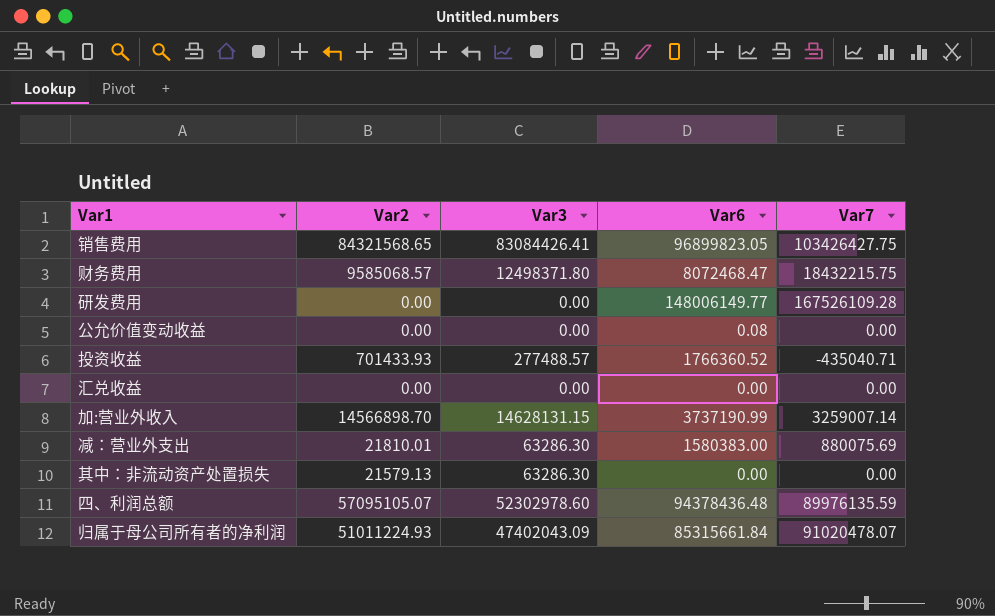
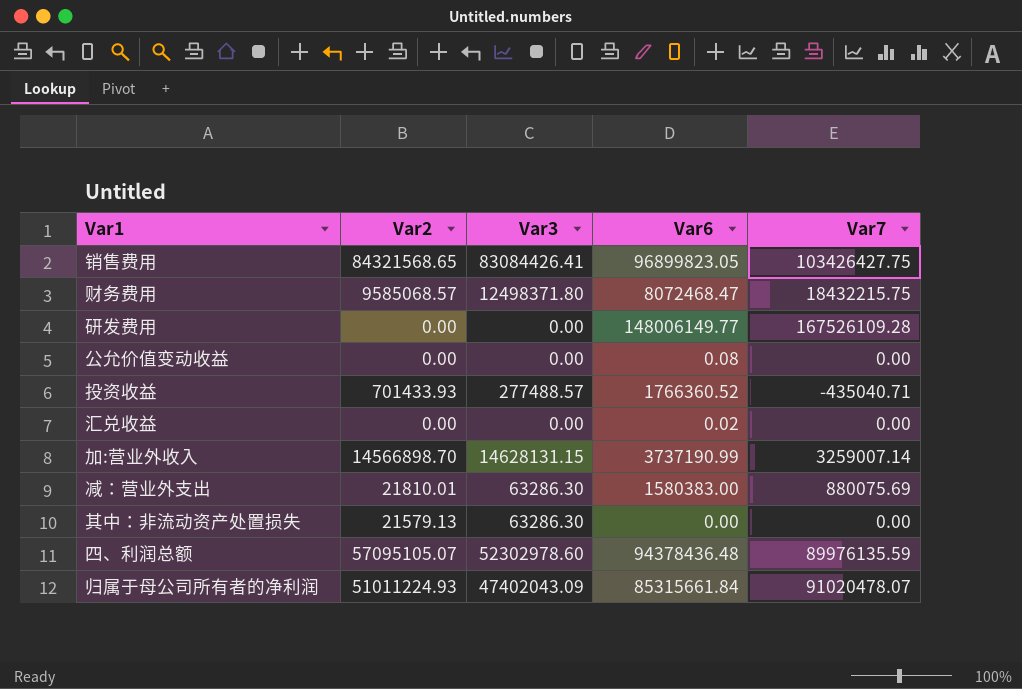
汇兑收益 | Var6: 0.00 -> 0.02

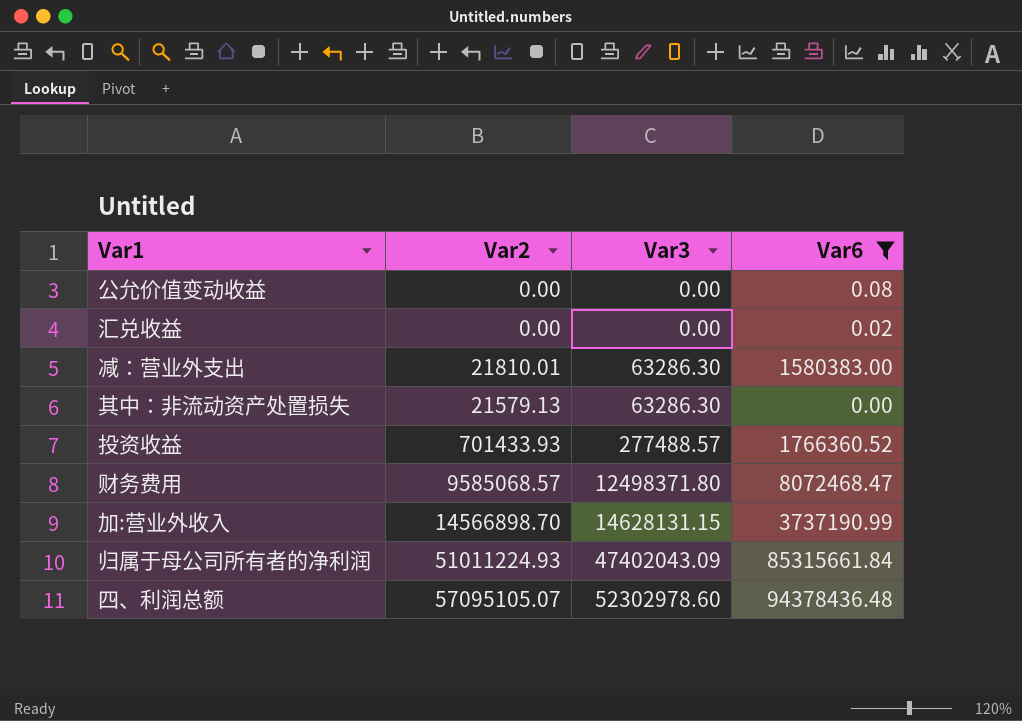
filter: none -> Var6 <= 94378436.48
row order: none -> Var3 ascending
column Var7 | position: 5 -> none

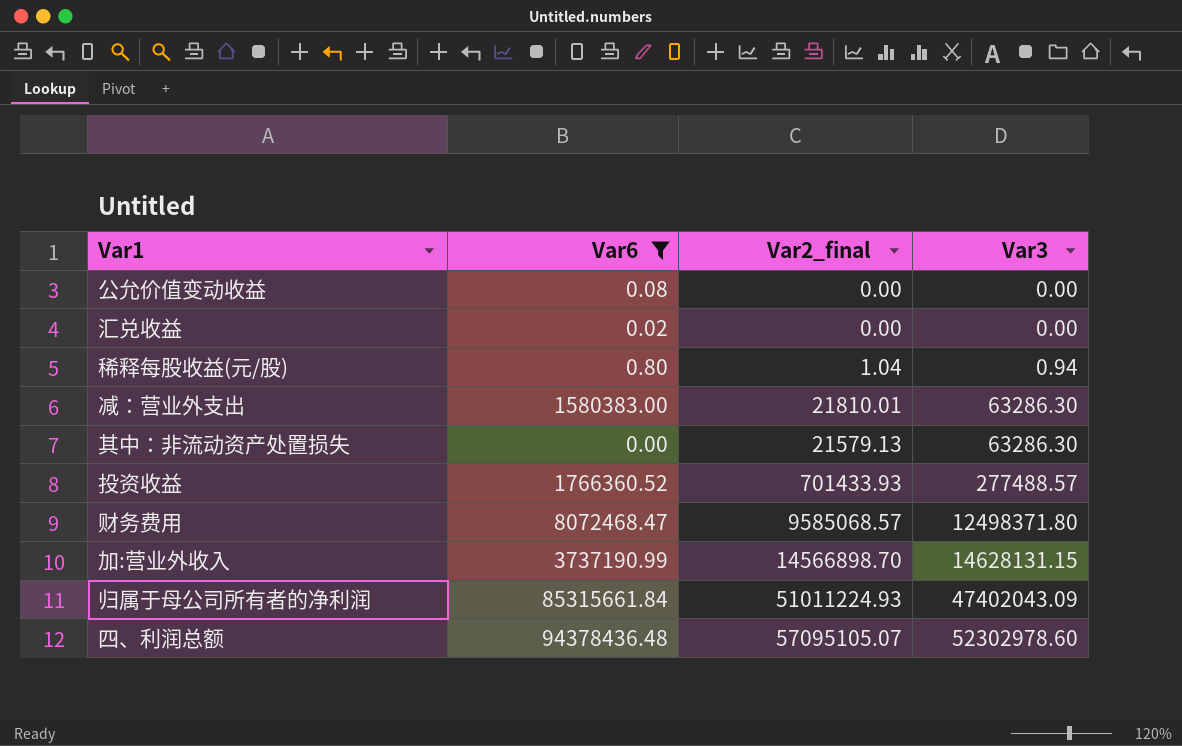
column Var6 | position: 4 -> 2
column name: Var2 -> Var2_final
row 稀释每股收益(元/股): none -> 0.80 | 1.04 | 0.94

